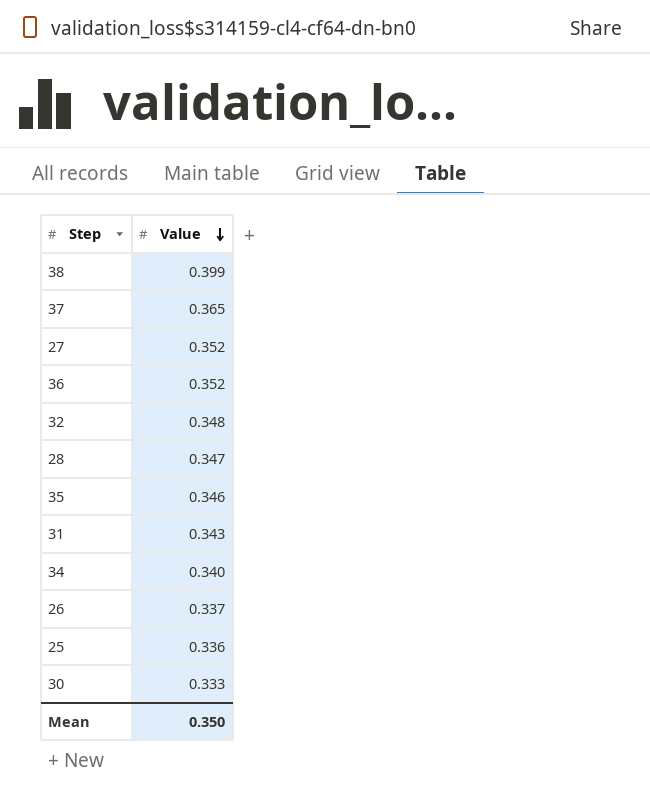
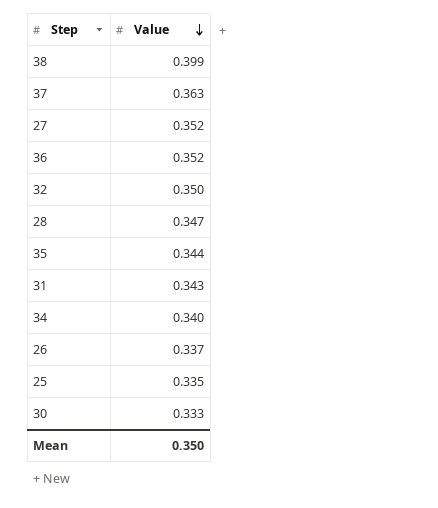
37 | Value: 0.365 -> 0.363
32 | Value: 0.348 -> 0.350
35 | Value: 0.346 -> 0.344
25 | Value: 0.336 -> 0.335

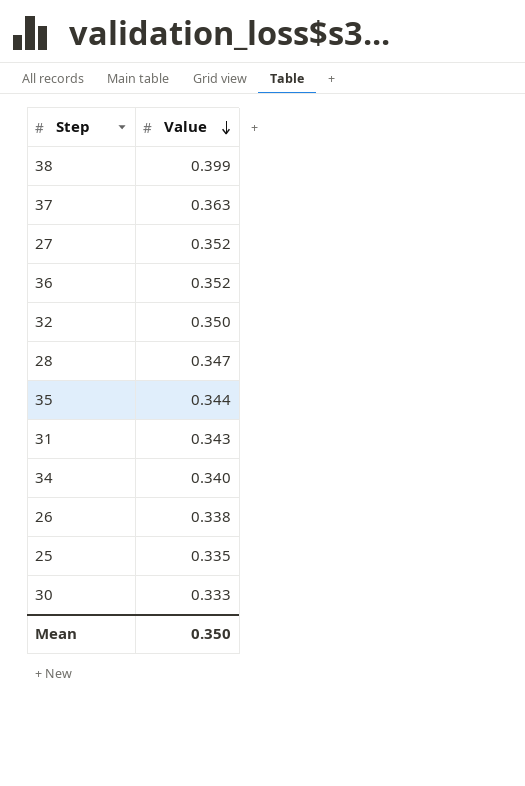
26 | Value: 0.337 -> 0.338

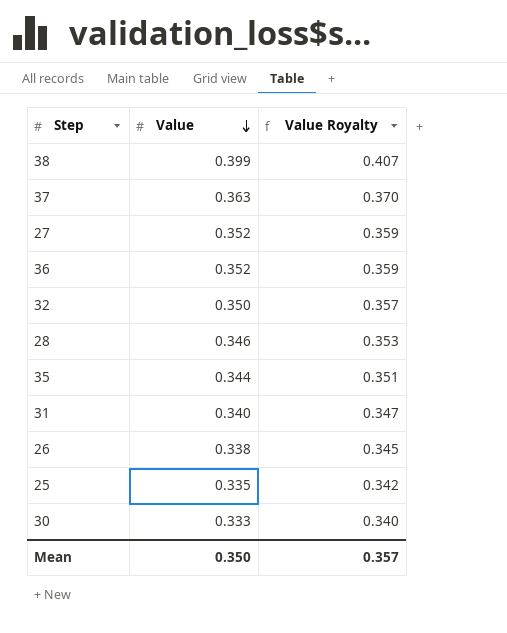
column Value Royalty | formula: none -> [Value] * 1.02
row 34: 0.340 -> none
28 | Value: 0.347 -> 0.346
31 | Value: 0.343 -> 0.340

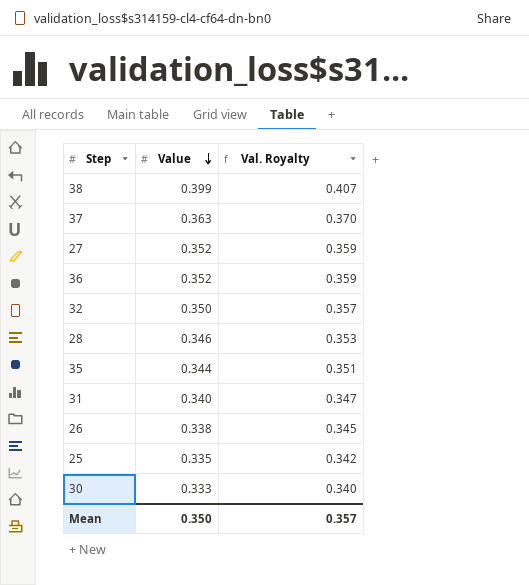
column name: Value Royalty -> Val. Royalty

